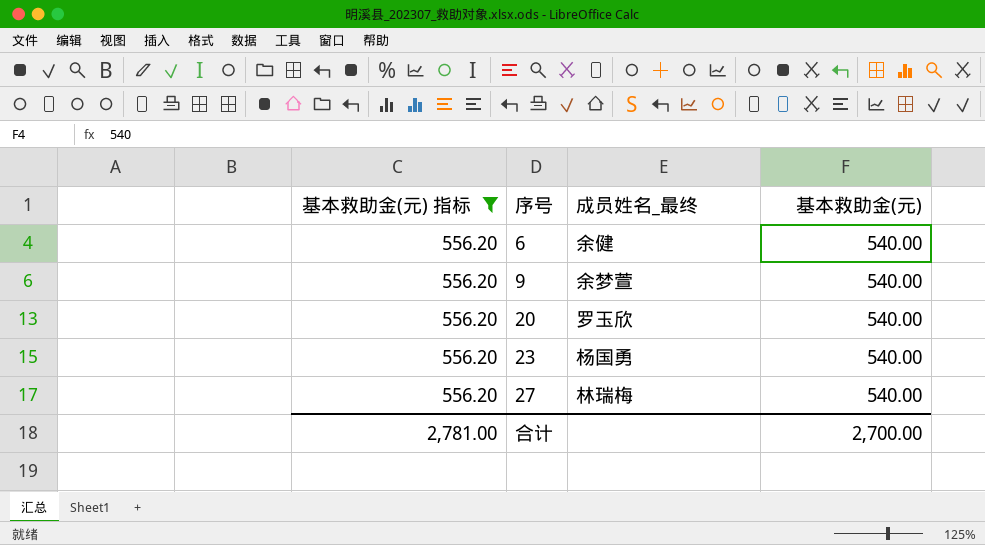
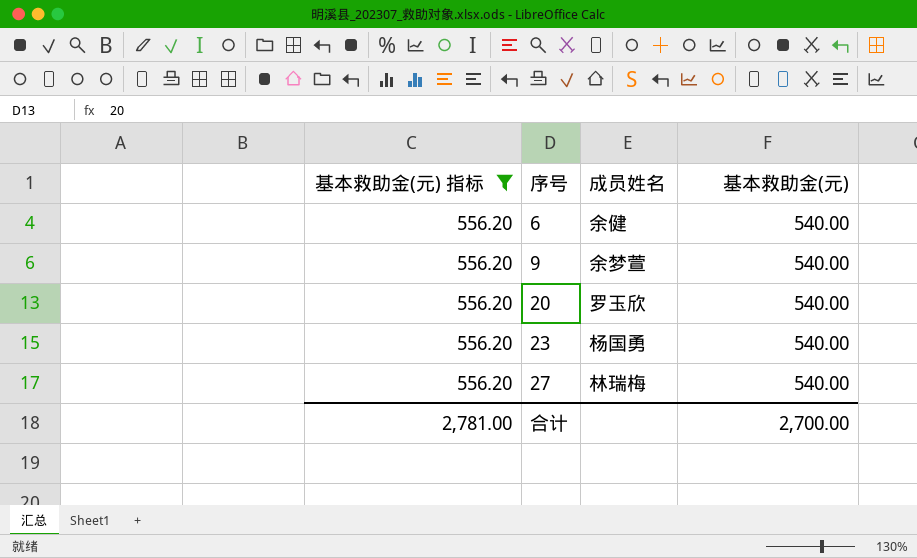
column name: 成员姓名_最终 -> 成员姓名

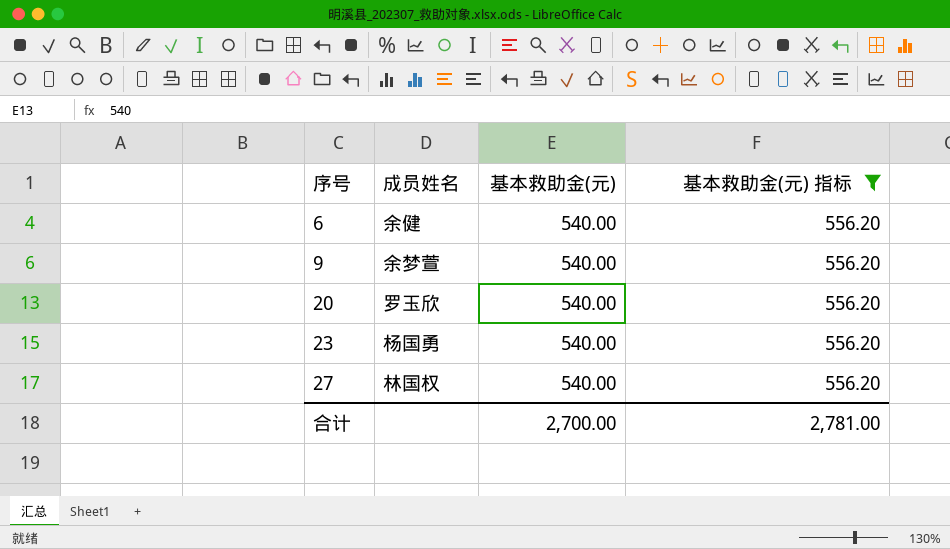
column 基本救助金(元) 指标 | position: 1 -> 4
27 | 成员姓名: 林瑞梅 -> 林国权

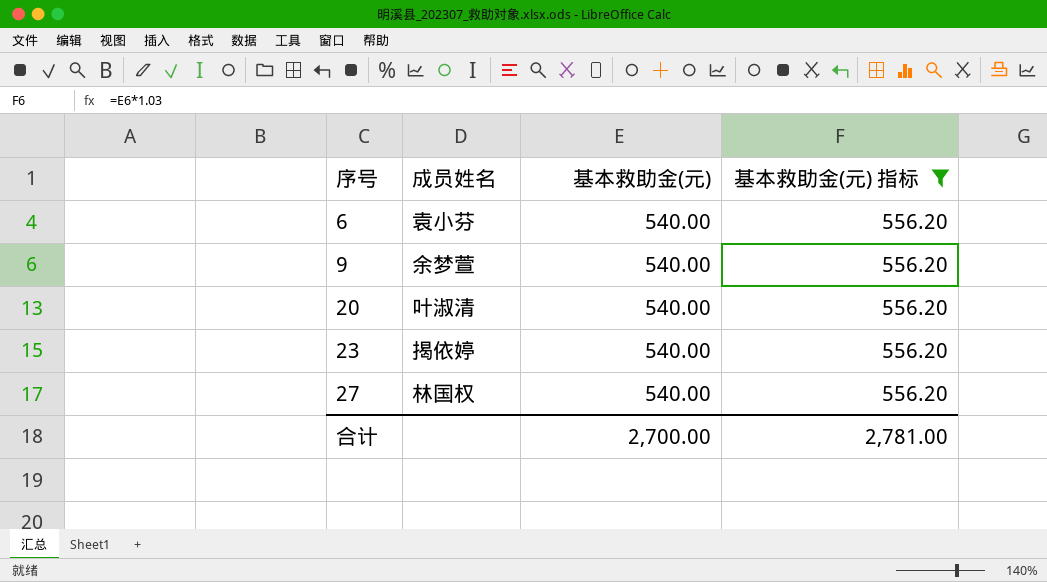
6 | 成员姓名: 余健 -> 袁小芬
20 | 成员姓名: 罗玉欣 -> 叶淑清
23 | 成员姓名: 杨国勇 -> 揭依婷

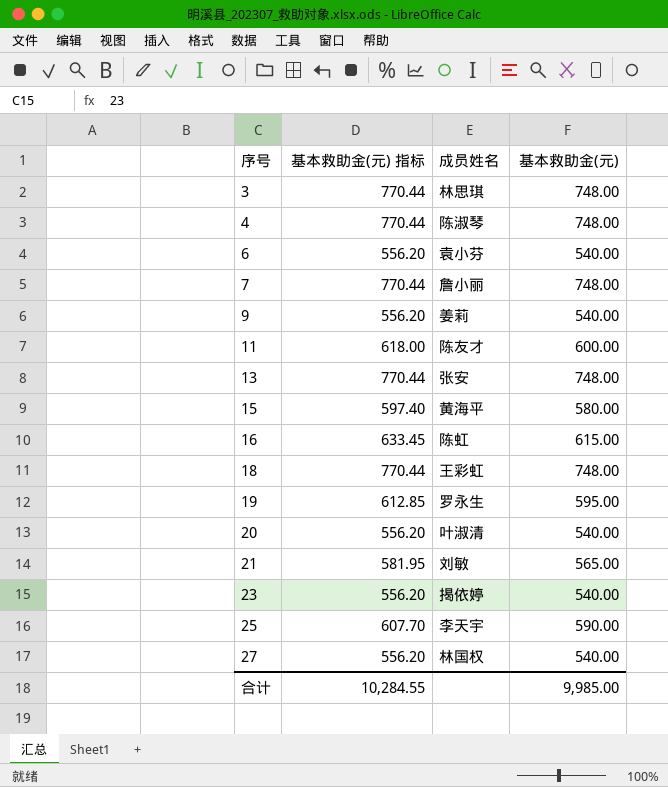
filter: 基本救助金(元) 指标 = 556.20 -> none
column 基本救助金(元) 指标 | position: 4 -> 2
9 | 成员姓名: 余梦萱 -> 姜莉
合计 | 基本救助金(元) 指标: 2,781.00 -> 10,284.55
合计 | 基本救助金(元): 2,700.00 -> 9,985.00

